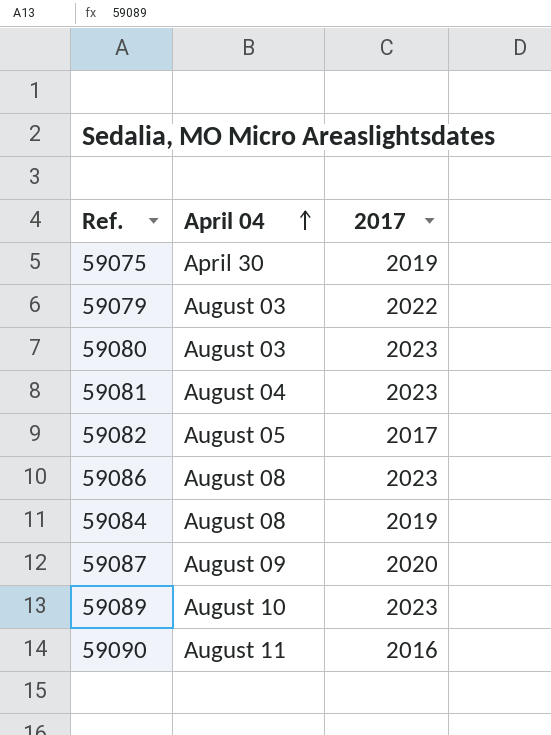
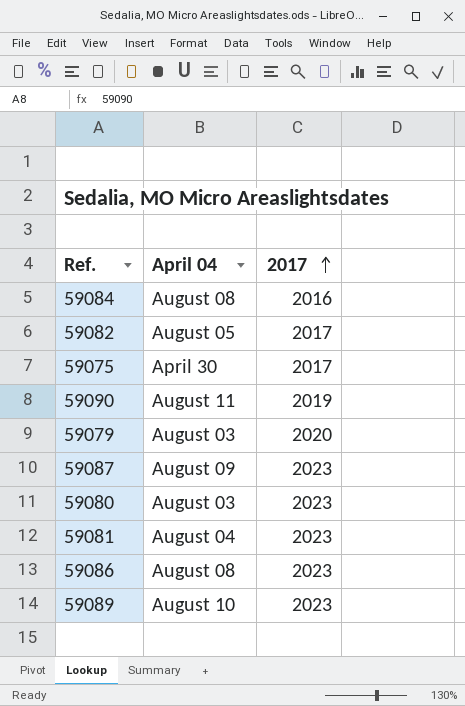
row order: April 04 ascending -> 2017 ascending
59084 | 2017: 2019 -> 2016
59075 | 2017: 2019 -> 2017
59090 | 2017: 2016 -> 2019
59079 | 2017: 2022 -> 2020
59087 | 2017: 2020 -> 2023

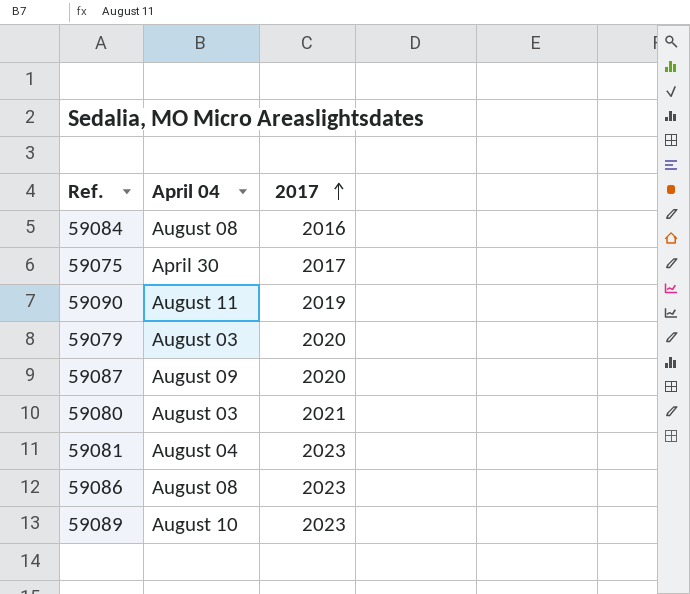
row 59082: August 05 | 2017 -> none
59087 | 2017: 2023 -> 2020
59080 | 2017: 2023 -> 2021

